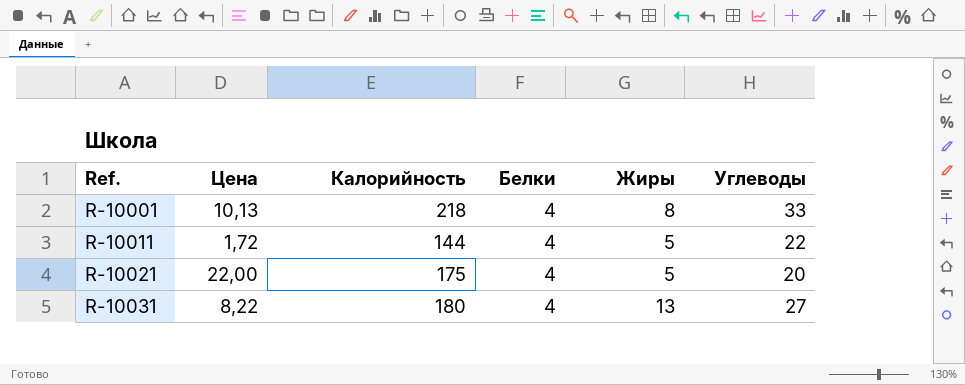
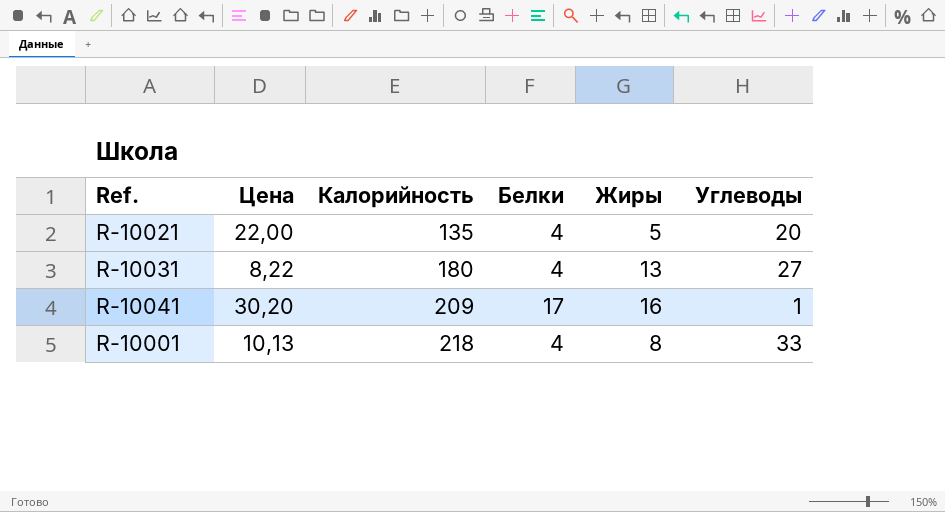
row order: Ref. ascending -> Калорийность ascending
row R-10011: 1,72 | 144 | 4 | 5 | 22 -> none
R-10021 | Калорийность: 175 -> 135
row R-10041: none -> 30,20 | 209 | 17 | 16 | 1

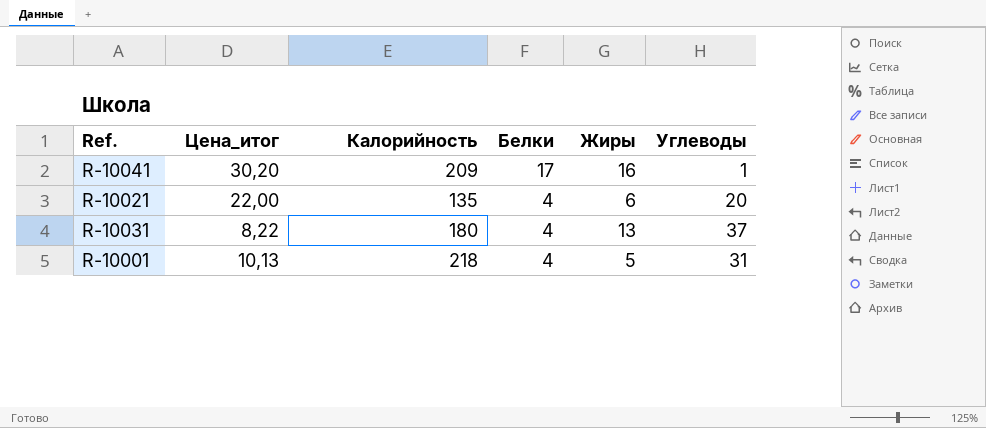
row order: Калорийность ascending -> Белки descending
column name: Цена -> Цена_итог
R-10021 | Жиры: 5 -> 6
R-10031 | Углеводы: 27 -> 37
R-10001 | Жиры: 8 -> 5
R-10001 | Углеводы: 33 -> 31

